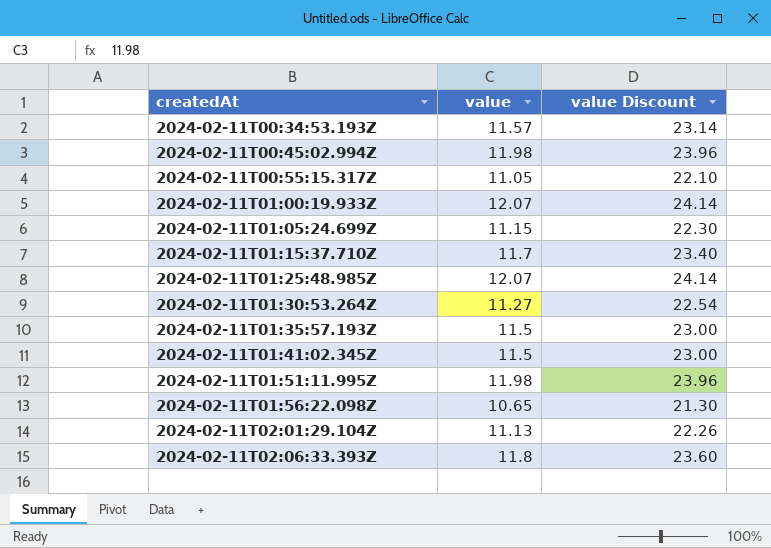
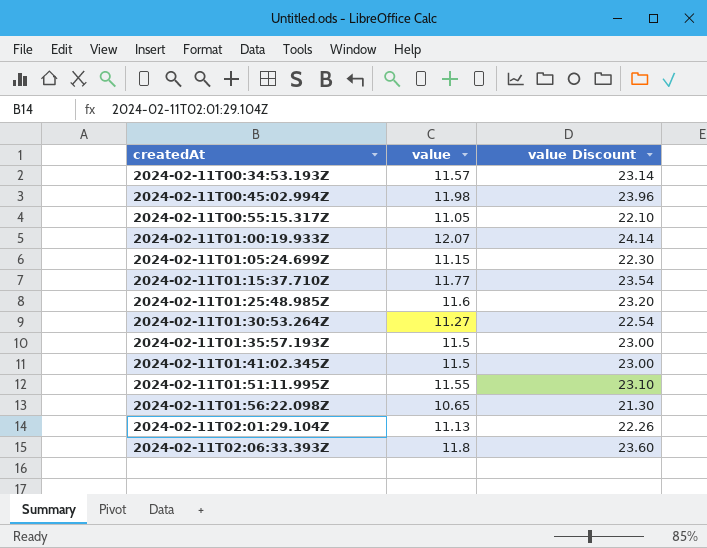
2024-02-11T01:15:37.710Z | value: 11.7 -> 11.77
2024-02-11T01:15:37.710Z | value Discount: 23.40 -> 23.54
2024-02-11T01:25:48.985Z | value: 12.07 -> 11.6
2024-02-11T01:25:48.985Z | value Discount: 24.14 -> 23.20
2024-02-11T01:51:11.995Z | value: 11.98 -> 11.55
2024-02-11T01:51:11.995Z | value Discount: 23.96 -> 23.10

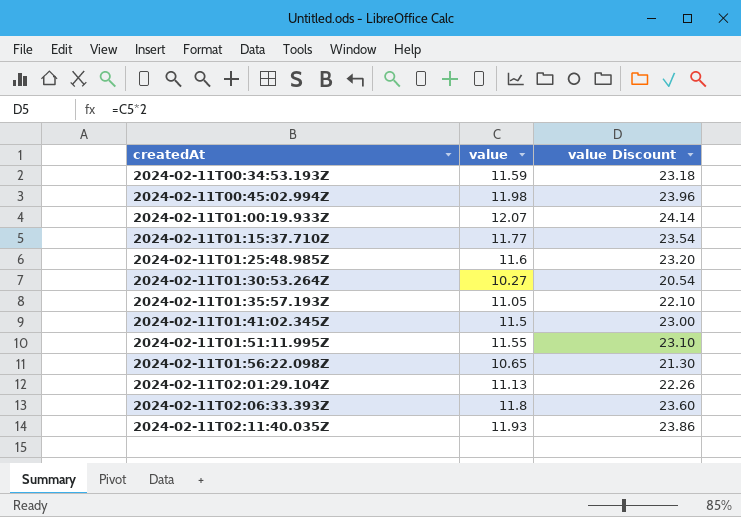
row 2024-02-11T00:55:15.317Z: 11.05 | 22.10 -> none
row 2024-02-11T01:05:24.699Z: 11.15 | 22.30 -> none
2024-02-11T00:34:53.193Z | value: 11.57 -> 11.59
2024-02-11T00:34:53.193Z | value Discount: 23.14 -> 23.18
2024-02-11T01:30:53.264Z | value: 11.27 -> 10.27
2024-02-11T01:30:53.264Z | value Discount: 22.54 -> 20.54
2024-02-11T01:35:57.193Z | value: 11.5 -> 11.05
2024-02-11T01:35:57.193Z | value Discount: 23.00 -> 22.10
row 2024-02-11T02:11:40.035Z: none -> 11.93 | 23.86

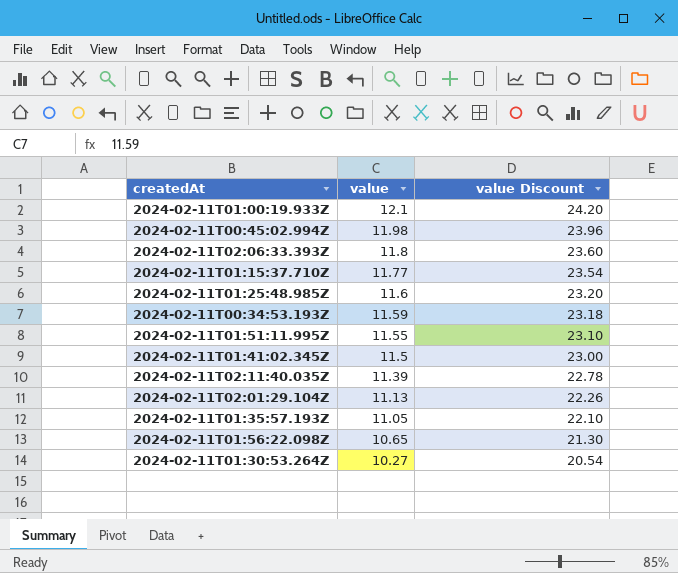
row order: createdAt ascending -> value descending
2024-02-11T01:00:19.933Z | value: 12.07 -> 12.1
2024-02-11T01:00:19.933Z | value Discount: 24.14 -> 24.20
2024-02-11T02:11:40.035Z | value: 11.93 -> 11.39
2024-02-11T02:11:40.035Z | value Discount: 23.86 -> 22.78

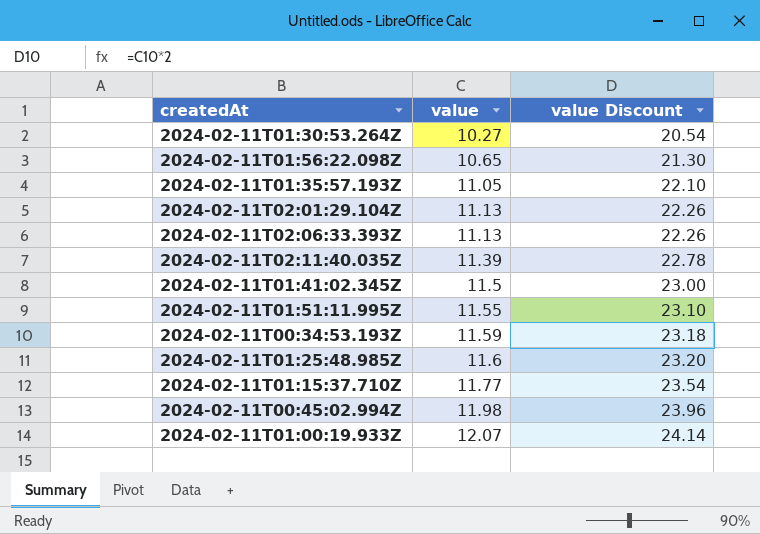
row order: value descending -> value ascending
2024-02-11T02:06:33.393Z | value: 11.8 -> 11.13
2024-02-11T02:06:33.393Z | value Discount: 23.60 -> 22.26
2024-02-11T01:00:19.933Z | value: 12.1 -> 12.07
2024-02-11T01:00:19.933Z | value Discount: 24.20 -> 24.14

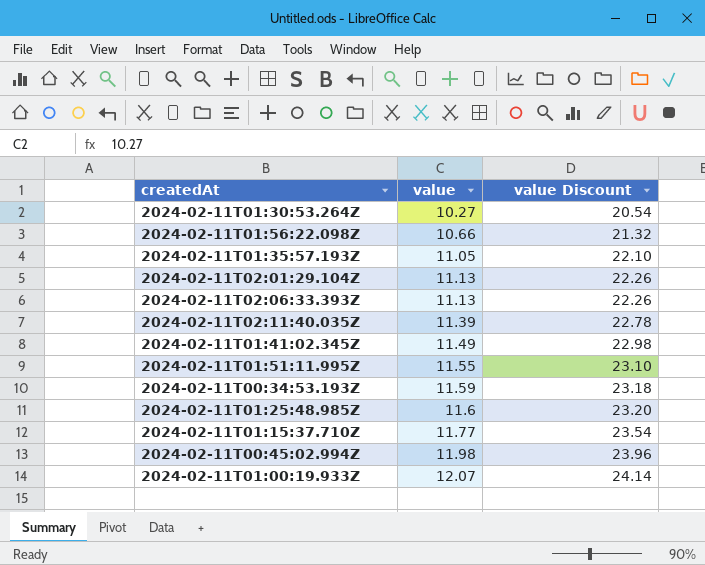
2024-02-11T01:56:22.098Z | value: 10.65 -> 10.66
2024-02-11T01:56:22.098Z | value Discount: 21.30 -> 21.32
2024-02-11T01:41:02.345Z | value: 11.5 -> 11.49
2024-02-11T01:41:02.345Z | value Discount: 23.00 -> 22.98

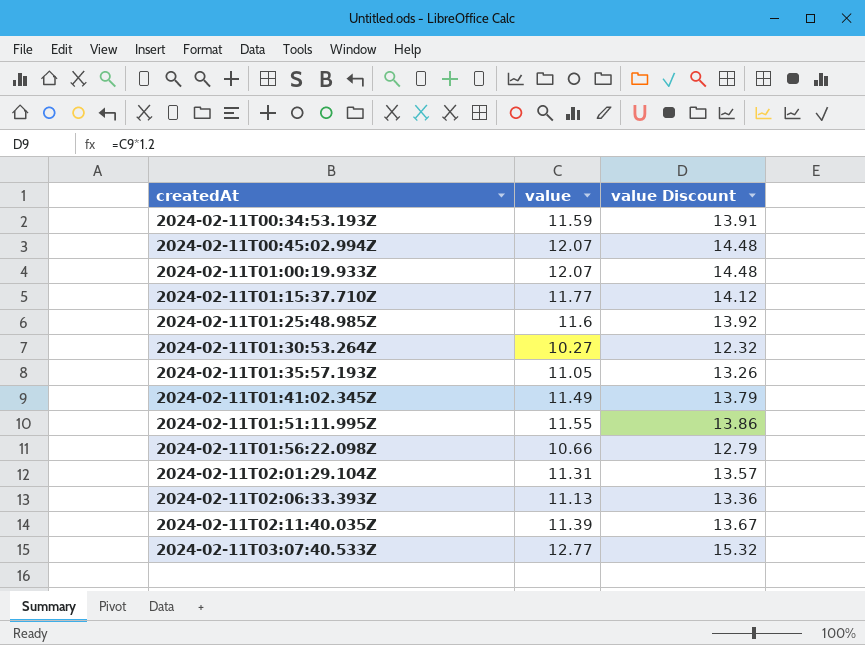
row order: value ascending -> createdAt ascending
column value Discount | formula: [value] * 2 -> [value] * 1.2
2024-02-11T00:45:02.994Z | value: 11.98 -> 12.07
2024-02-11T02:01:29.104Z | value: 11.13 -> 11.31
row 2024-02-11T03:07:40.533Z: none -> 12.77 | 15.32

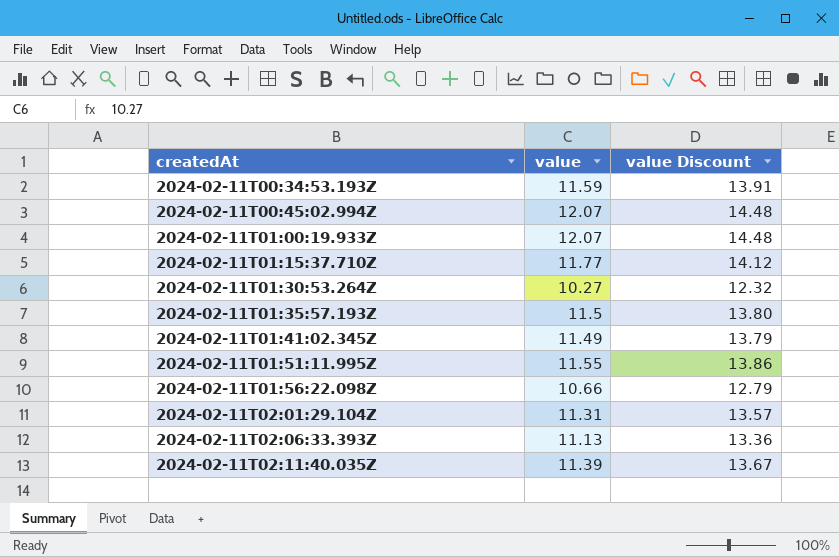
row 2024-02-11T01:25:48.985Z: 11.6 | 13.92 -> none
row 2024-02-11T03:07:40.533Z: 12.77 | 15.32 -> none
2024-02-11T01:35:57.193Z | value: 11.05 -> 11.5
2024-02-11T01:35:57.193Z | value Discount: 13.26 -> 13.80

